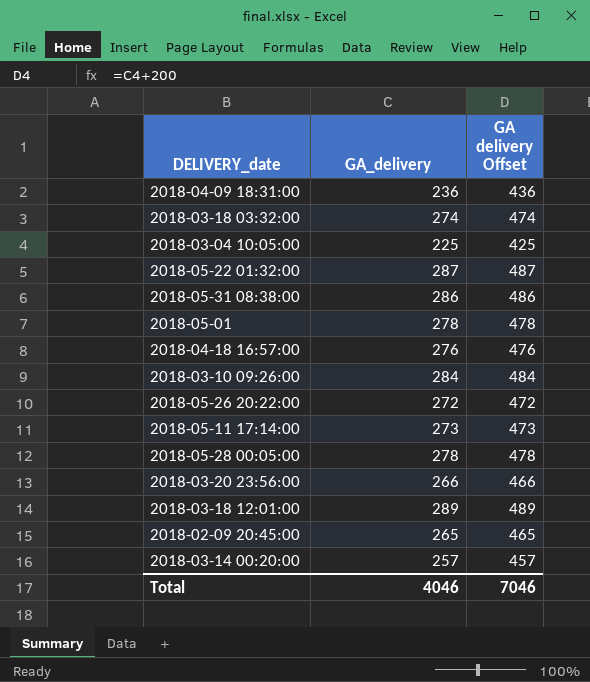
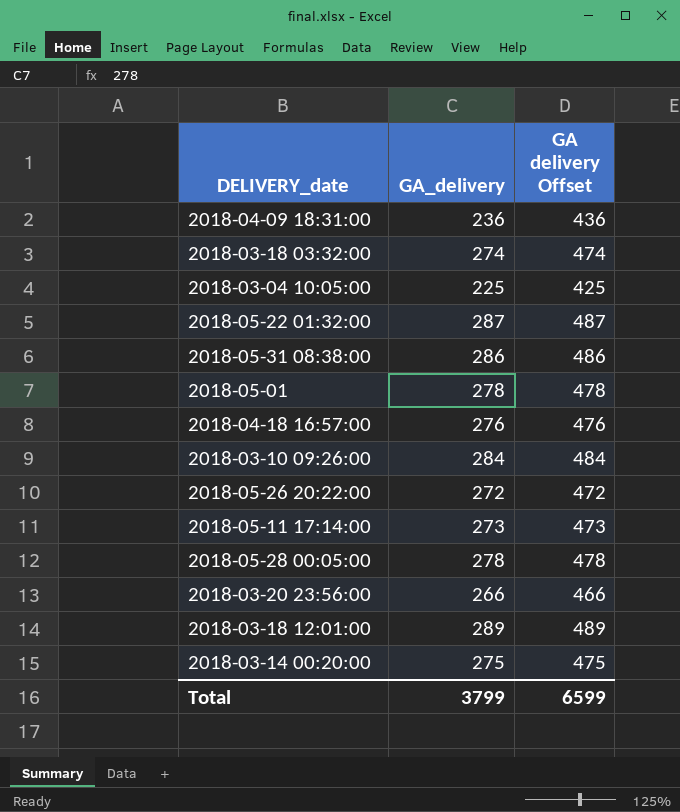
row 2018-02-09 20:45:00: 265 | 465 -> none
2018-03-14 00:20:00 | GA_delivery: 257 -> 275
2018-03-14 00:20:00 | GA delivery Offset: 457 -> 475
Total | GA_delivery: 4046 -> 3799
Total | GA delivery Offset: 7046 -> 6599

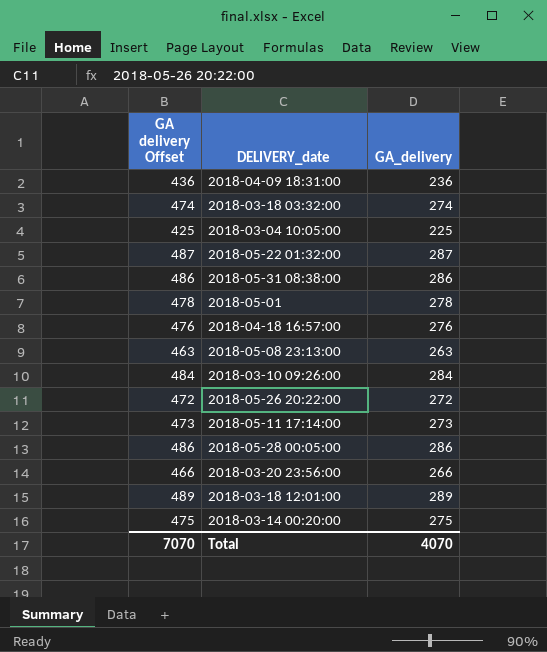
column GA delivery Offset | position: 3 -> 1
row 2018-05-08 23:13:00: none -> 463 | 263
2018-05-28 00:05:00 | GA delivery Offset: 478 -> 486
2018-05-28 00:05:00 | GA_delivery: 278 -> 286
Total | GA delivery Offset: 6599 -> 7070
Total | GA_delivery: 3799 -> 4070

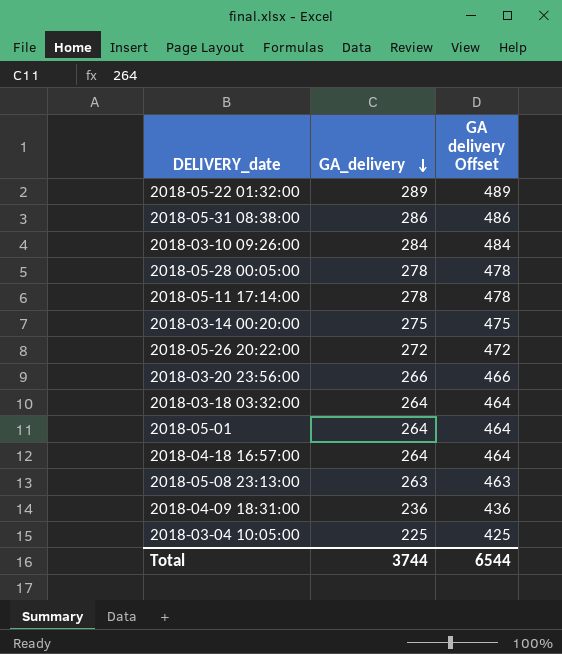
row order: none -> GA_delivery descending
column GA delivery Offset | position: 1 -> 3
row 2018-03-18 12:01:00: 489 | 289 -> none
2018-05-22 01:32:00 | GA_delivery: 287 -> 289
2018-05-22 01:32:00 | GA delivery Offset: 487 -> 489
2018-05-28 00:05:00 | GA_delivery: 286 -> 278
2018-05-28 00:05:00 | GA delivery Offset: 486 -> 478
2018-05-11 17:14:00 | GA_delivery: 273 -> 278
2018-05-11 17:14:00 | GA delivery Offset: 473 -> 478
2018-03-18 03:32:00 | GA_delivery: 274 -> 264
2018-03-18 03:32:00 | GA delivery Offset: 474 -> 464
2018-05-01 | GA_delivery: 278 -> 264
2018-05-01 | GA delivery Offset: 478 -> 464
2018-04-18 16:57:00 | GA_delivery: 276 -> 264
2018-04-18 16:57:00 | GA delivery Offset: 476 -> 464
Total | GA_delivery: 4070 -> 3744
Total | GA delivery Offset: 7070 -> 6544

